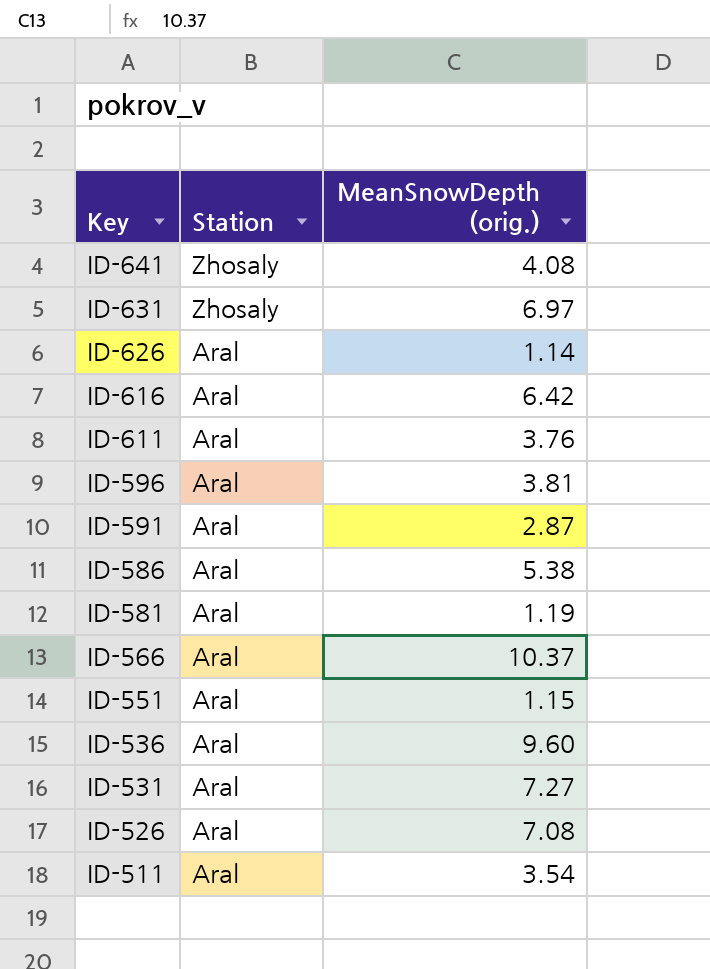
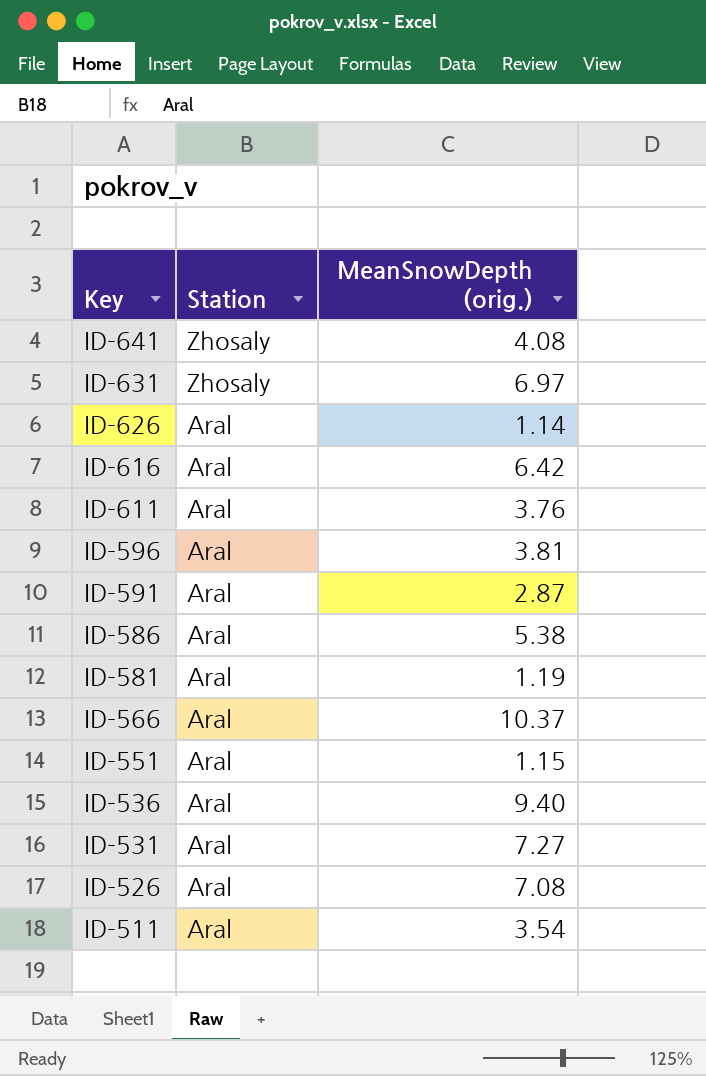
ID-536 | MeanSnowDepth (orig.): 9.60 -> 9.40

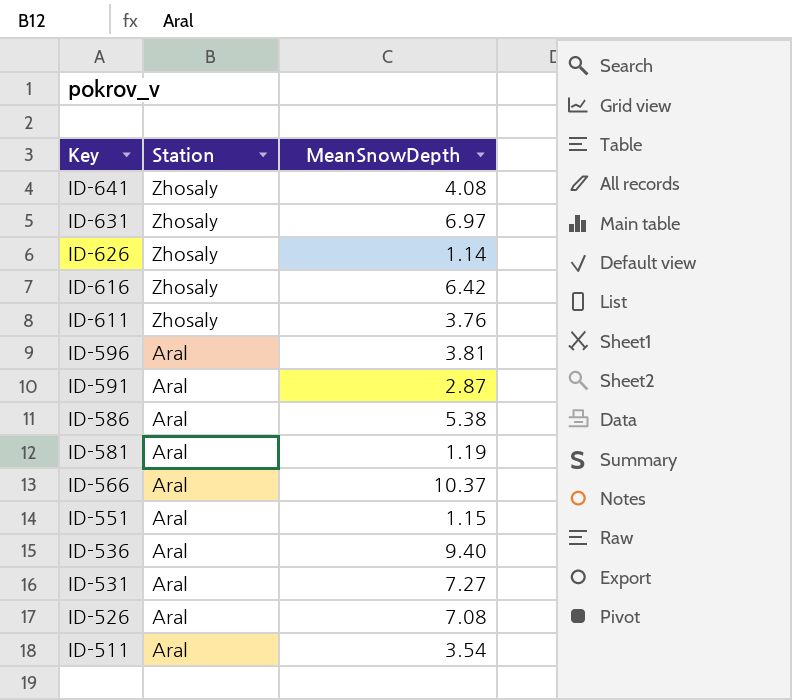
column name: MeanSnowDepth (orig.) -> MeanSnowDepth
ID-626 | Station: Aral -> Zhosaly
ID-616 | Station: Aral -> Zhosaly
ID-611 | Station: Aral -> Zhosaly

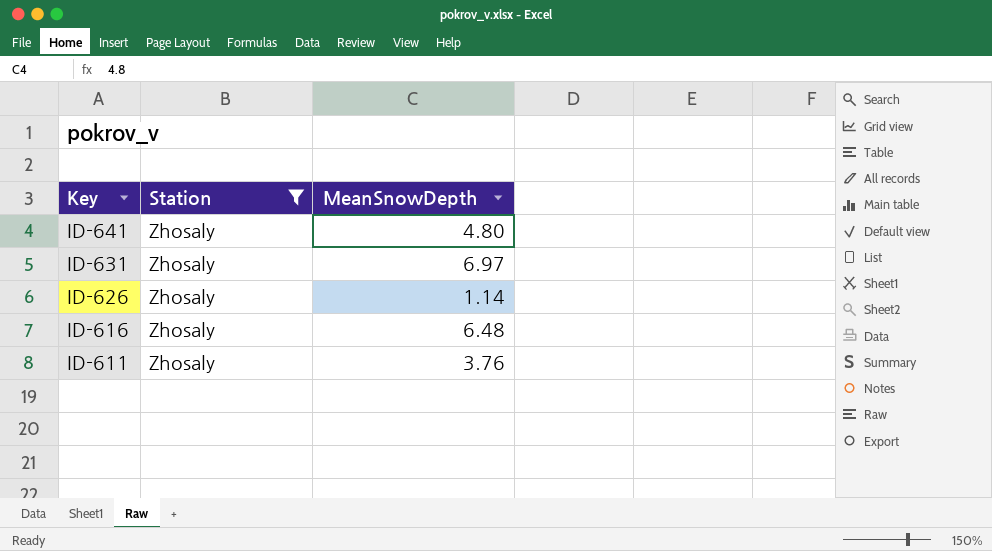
filter: none -> Station = Zhosaly
ID-641 | MeanSnowDepth: 4.08 -> 4.80
ID-616 | MeanSnowDepth: 6.42 -> 6.48

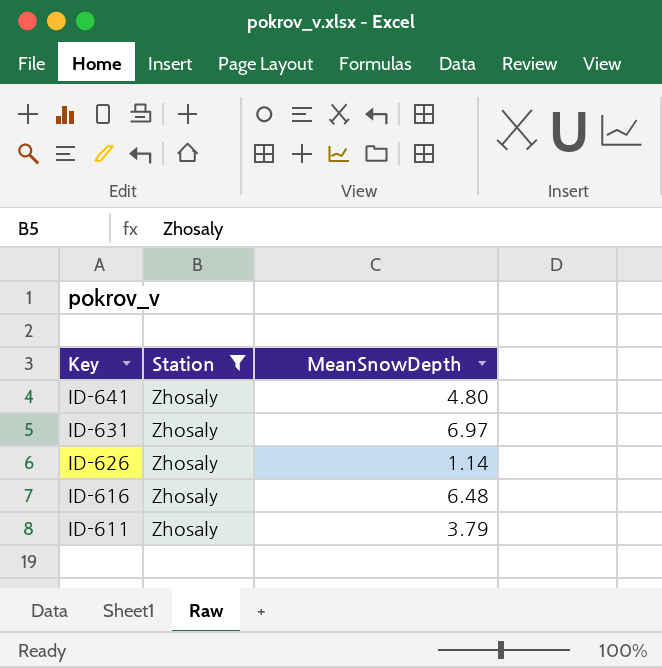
ID-611 | MeanSnowDepth: 3.76 -> 3.79

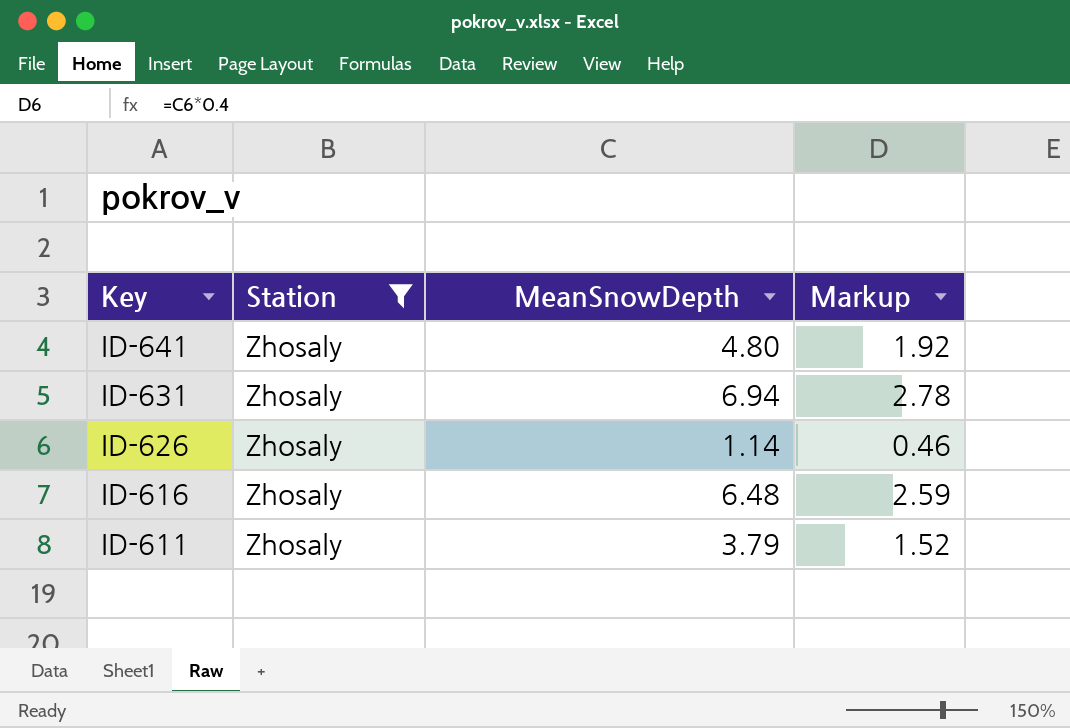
column Markup | formula: none -> [MeanSnowDepth] * 0.4
ID-631 | MeanSnowDepth: 6.97 -> 6.94

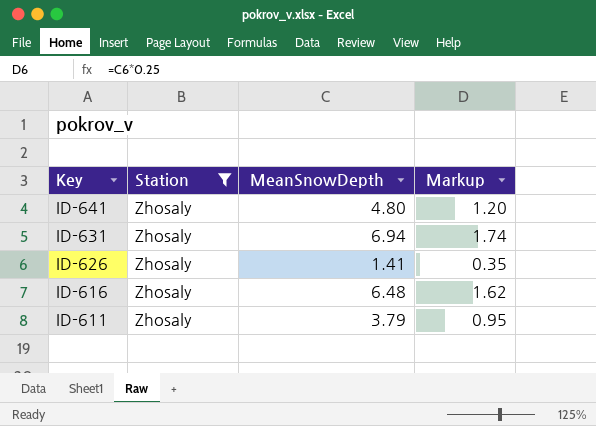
column Markup | formula: [MeanSnowDepth] * 0.4 -> [MeanSnowDepth] * 0.25
ID-626 | MeanSnowDepth: 1.14 -> 1.41

